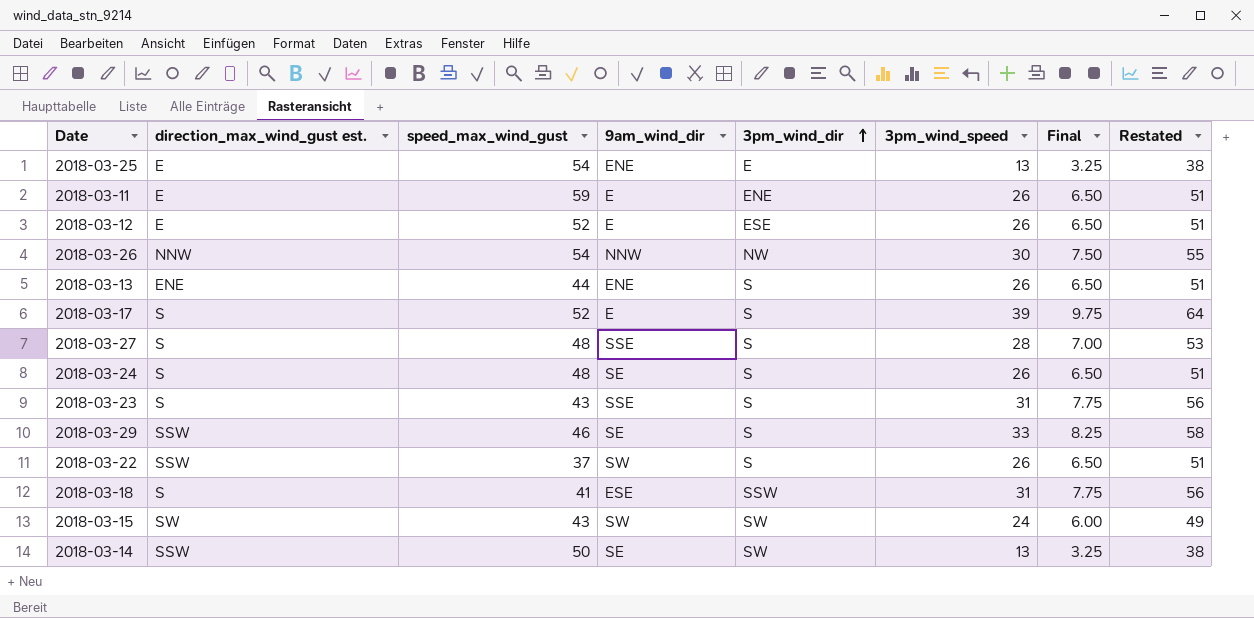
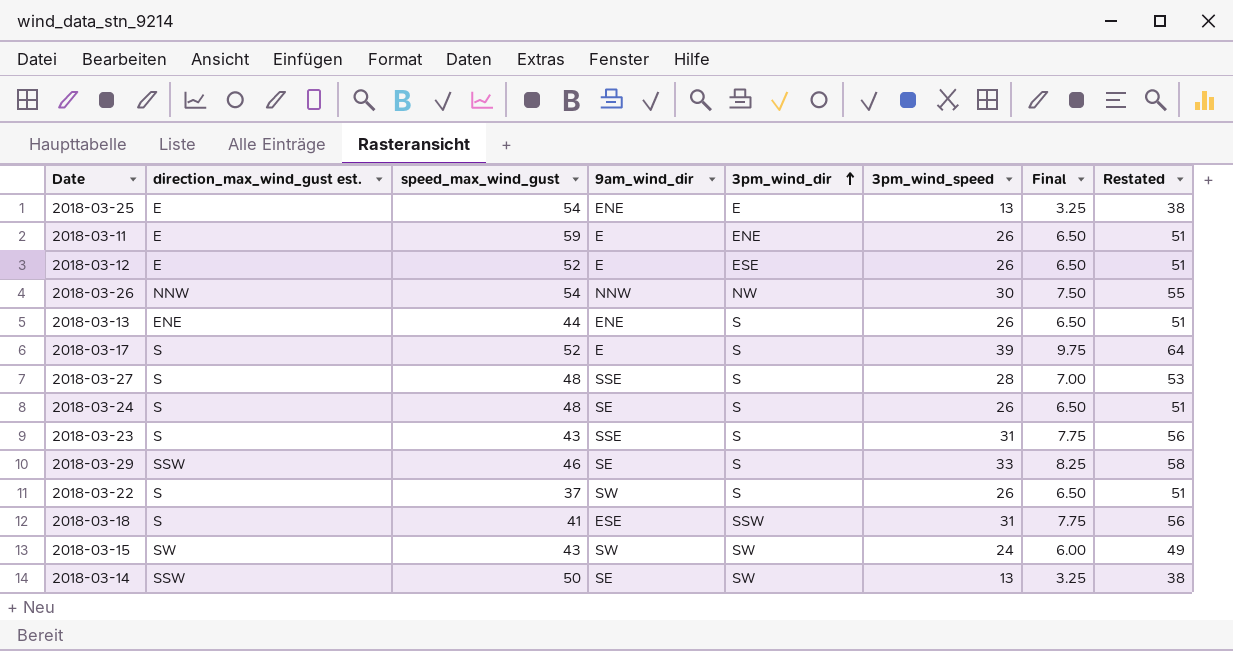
2018-03-22 | direction_max_wind_gust est.: SSW -> S

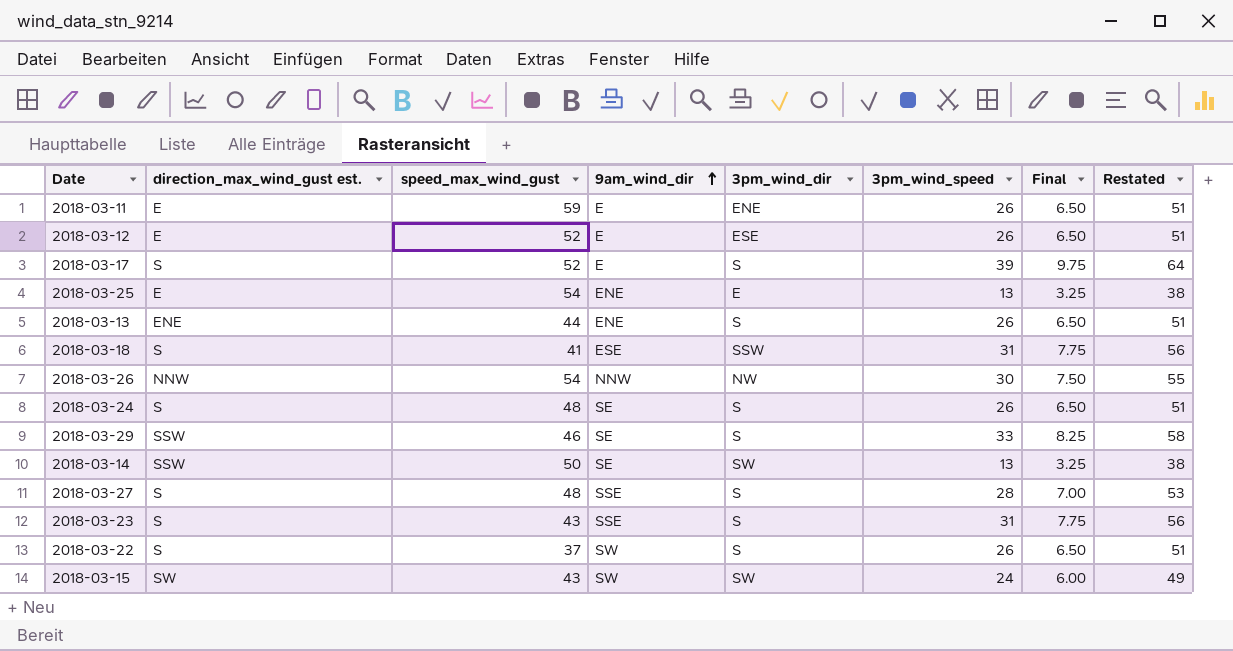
row order: 3pm_wind_dir ascending -> 9am_wind_dir ascending

